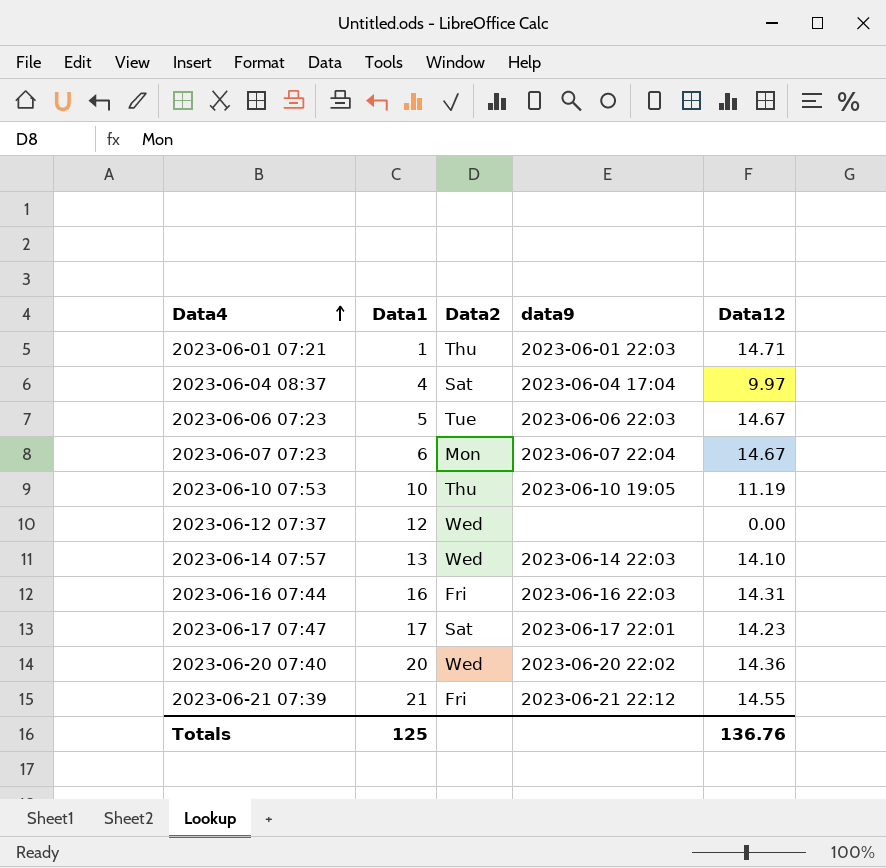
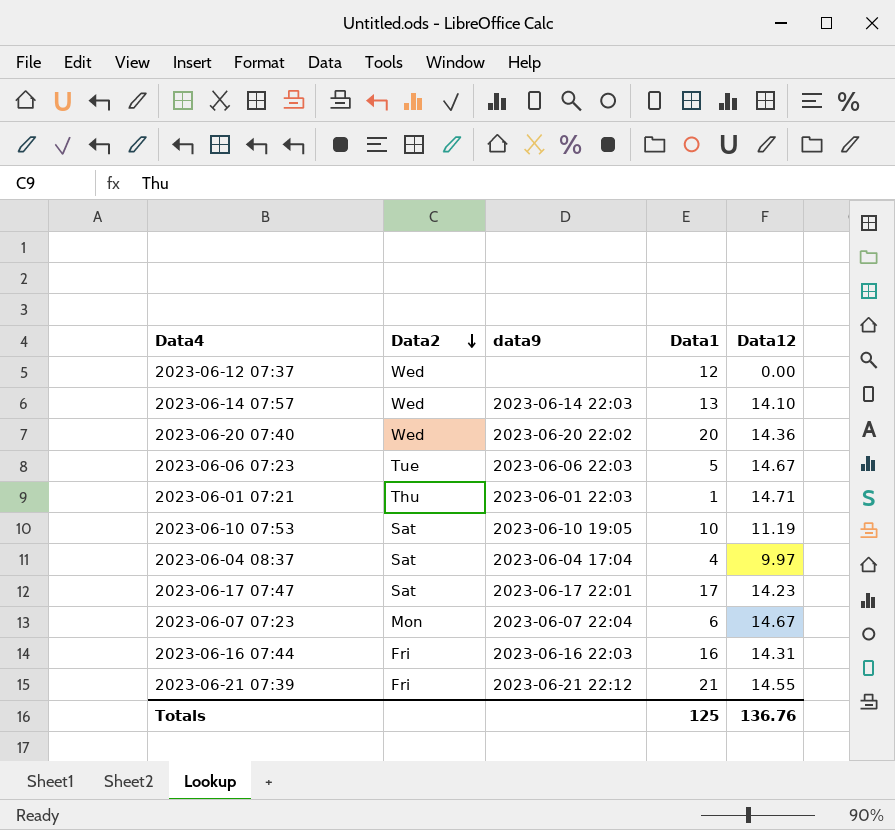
row order: Data4 ascending -> Data2 descending
column Data1 | position: 2 -> 4
2023-06-10 07:53 | Data2: Thu -> Sat

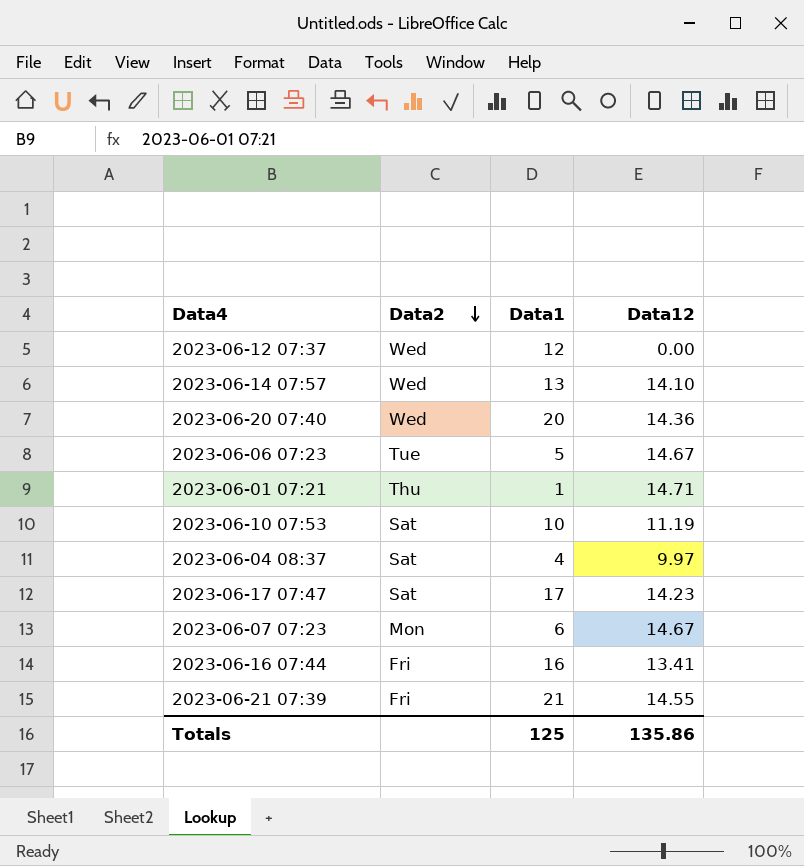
column data9 | position: 3 -> none
2023-06-16 07:44 | Data12: 14.31 -> 13.41
Totals | Data12: 136.76 -> 135.86

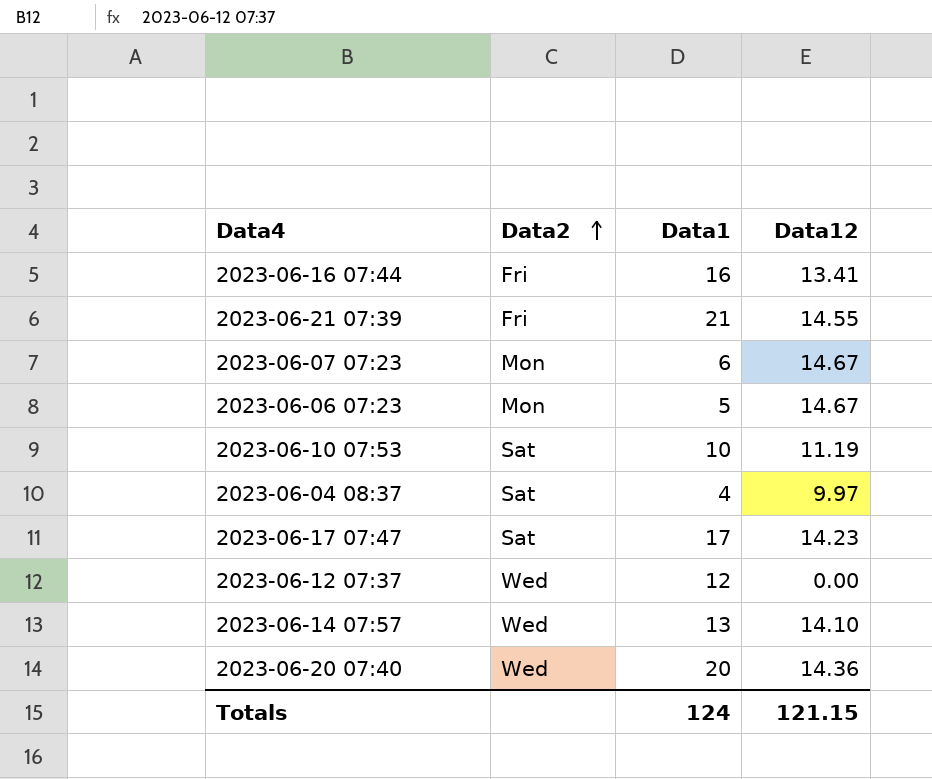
row order: Data2 descending -> Data2 ascending
row 2023-06-01 07:21: Thu | 1 | 14.71 -> none
2023-06-06 07:23 | Data2: Tue -> Mon
Totals | Data1: 125 -> 124
Totals | Data12: 135.86 -> 121.15

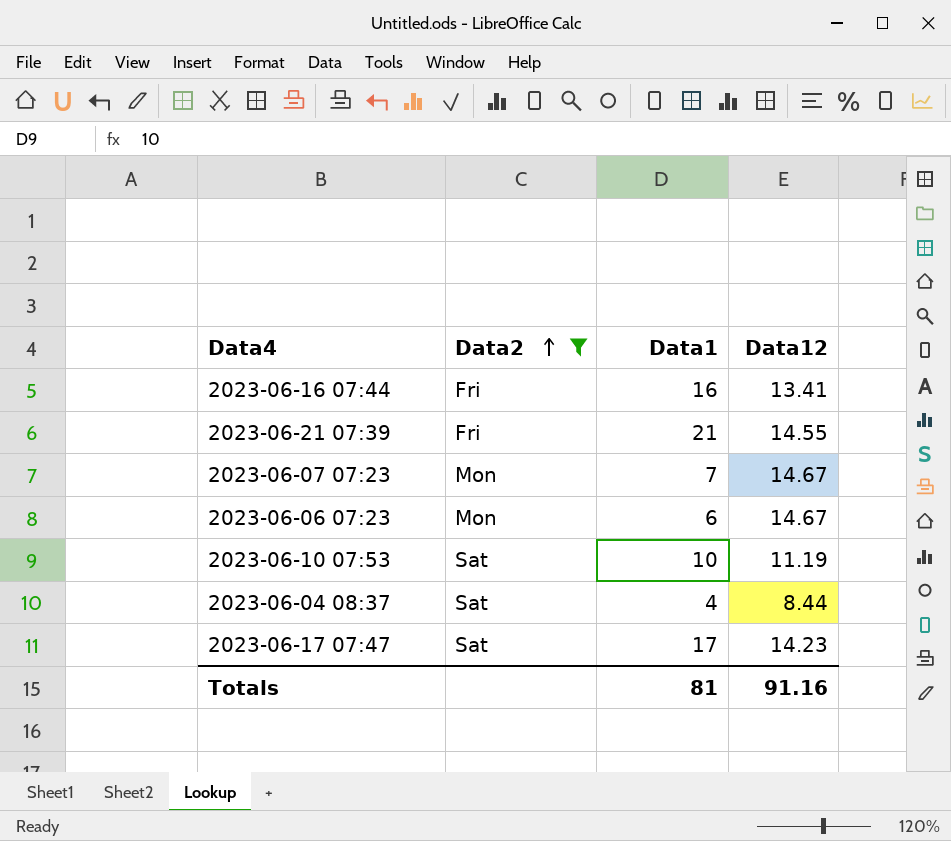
filter: none -> Data2 != Wed
2023-06-07 07:23 | Data1: 6 -> 7
2023-06-06 07:23 | Data1: 5 -> 6
2023-06-04 08:37 | Data12: 9.97 -> 8.44
Totals | Data1: 124 -> 81
Totals | Data12: 121.15 -> 91.16

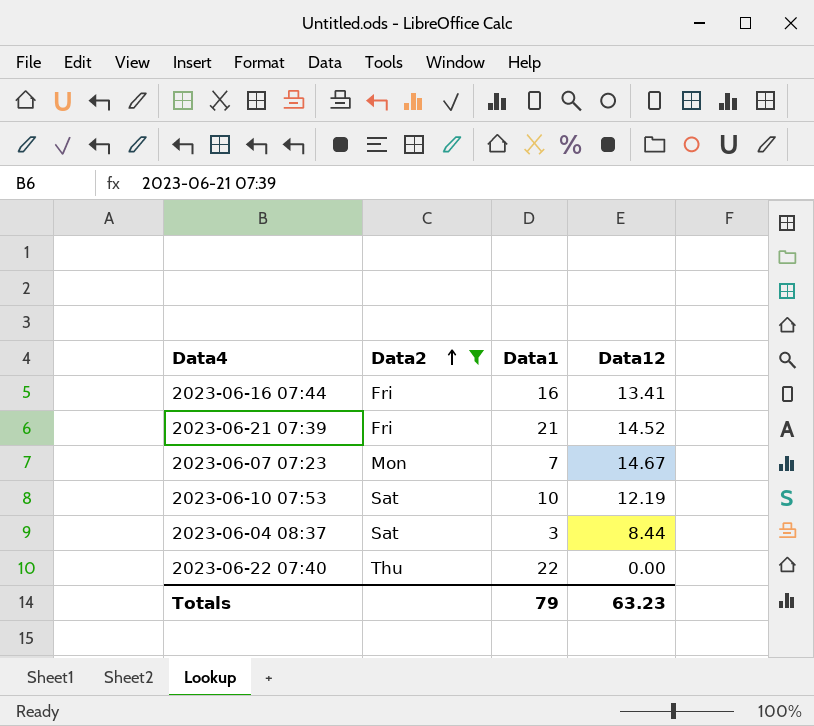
row 2023-06-06 07:23: Mon | 6 | 14.67 -> none
row 2023-06-17 07:47: Sat | 17 | 14.23 -> none
2023-06-21 07:39 | Data12: 14.55 -> 14.52
2023-06-10 07:53 | Data12: 11.19 -> 12.19
2023-06-04 08:37 | Data1: 4 -> 3
row 2023-06-22 07:40: none -> Thu | 22 | 0.00
Totals | Data1: 81 -> 79
Totals | Data12: 91.16 -> 63.23

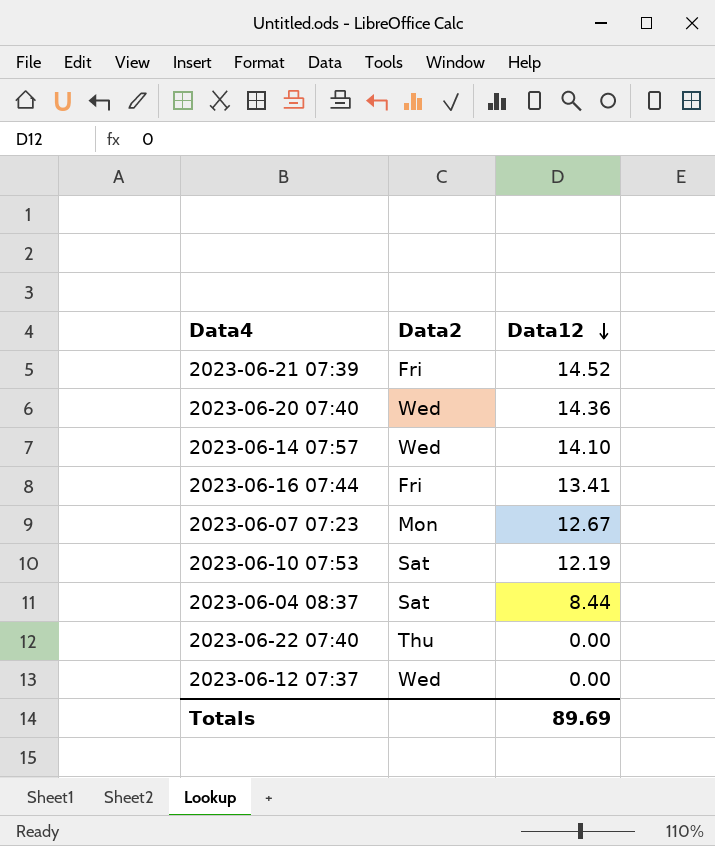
filter: Data2 != Wed -> none
row order: Data2 ascending -> Data12 descending
column Data1 | position: 3 -> none
2023-06-07 07:23 | Data12: 14.67 -> 12.67
Totals | Data12: 63.23 -> 89.69

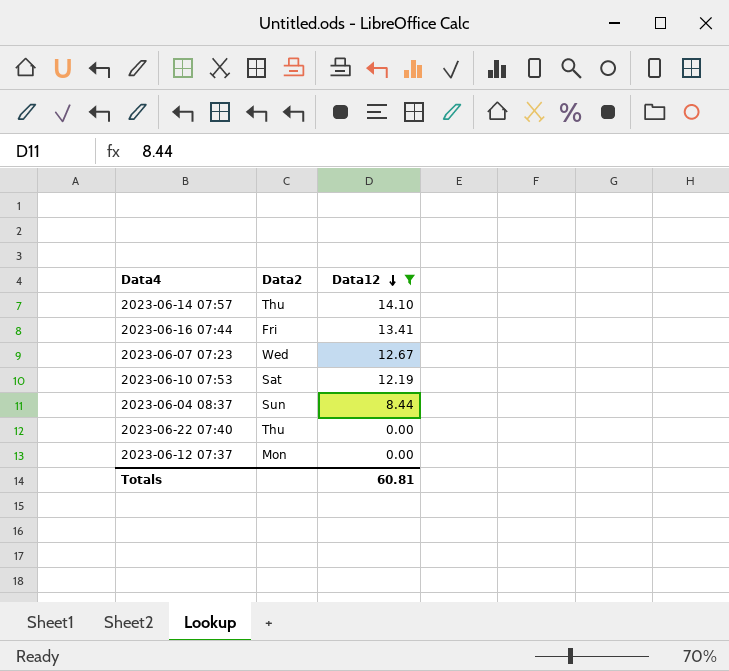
filter: none -> Data12 <= 14.10
2023-06-14 07:57 | Data2: Wed -> Thu
2023-06-07 07:23 | Data2: Mon -> Wed
2023-06-04 08:37 | Data2: Sat -> Sun
2023-06-12 07:37 | Data2: Wed -> Mon
Totals | Data12: 89.69 -> 60.81

